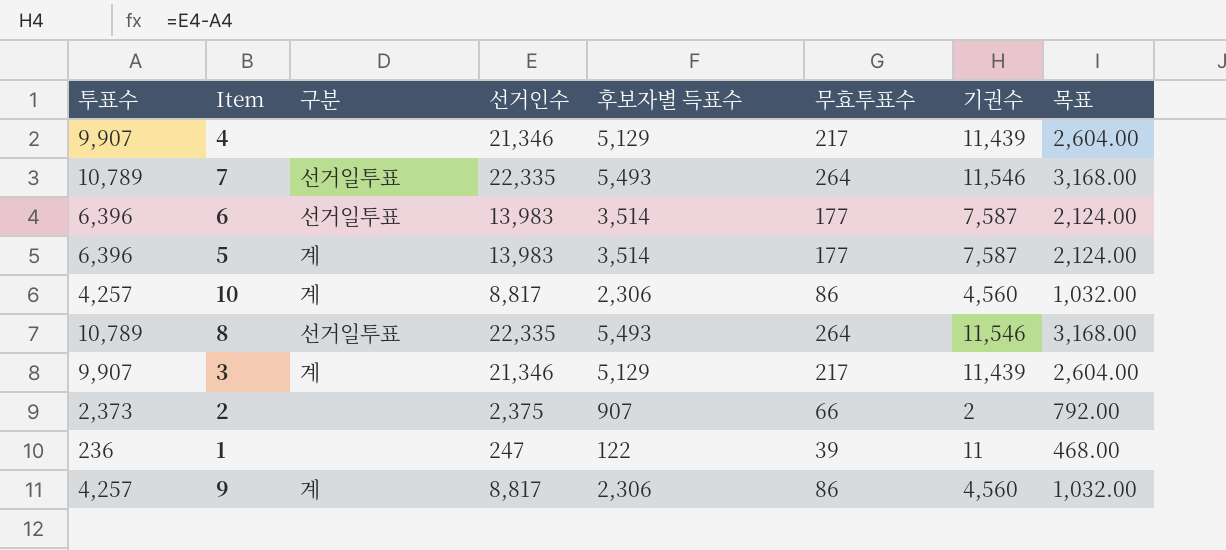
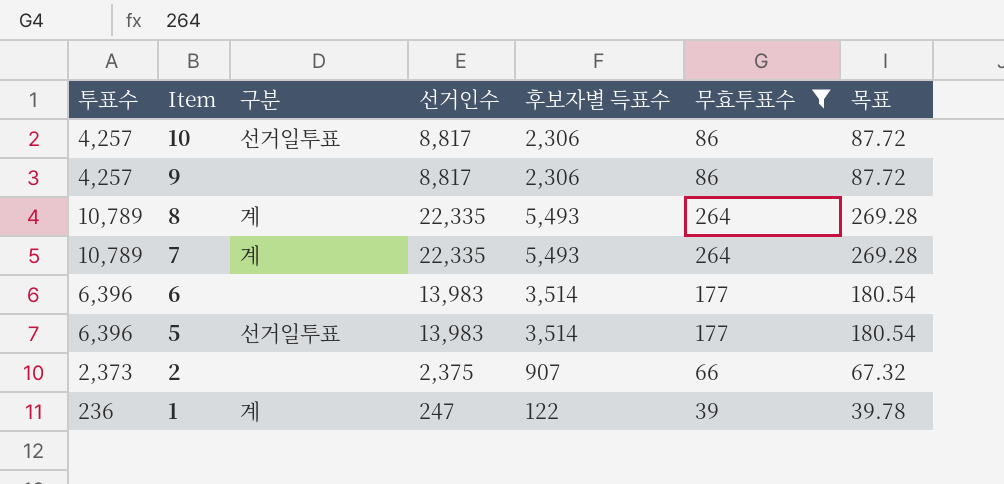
filter: none -> 무효투표수 != 217
row order: none -> Item descending
column 기권수 | formula: [선거인수] - [투표수] -> none
column 목표 | formula: [무효투표수] * 12 -> [무효투표수] * 1.02
10 | 구분: 계 -> 선거일투표
9 | 구분: 계 -> none
8 | 구분: 선거일투표 -> 계
7 | 구분: 선거일투표 -> 계
6 | 구분: 선거일투표 -> none
5 | 구분: 계 -> 선거일투표
1 | 구분: none -> 계

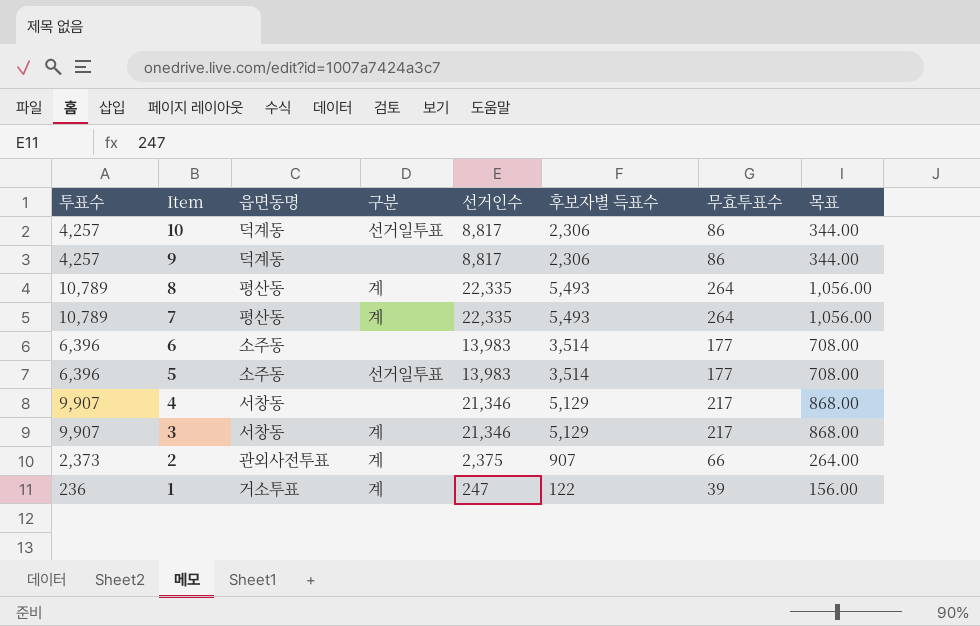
filter: 무효투표수 != 217 -> none
column 읍면동명 | position: none -> 3
column 목표 | formula: [무효투표수] * 1.02 -> [무효투표수] * 4
2 | 구분: none -> 계

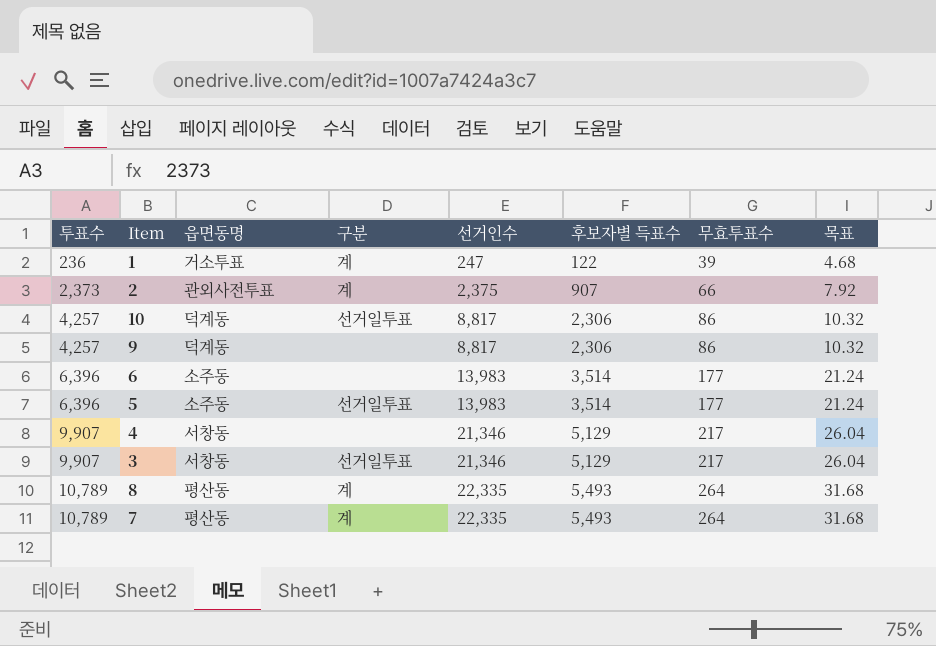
row order: Item descending -> 투표수 ascending
column 목표 | formula: [무효투표수] * 4 -> [무효투표수] * 0.12
3 | 구분: 계 -> 선거일투표

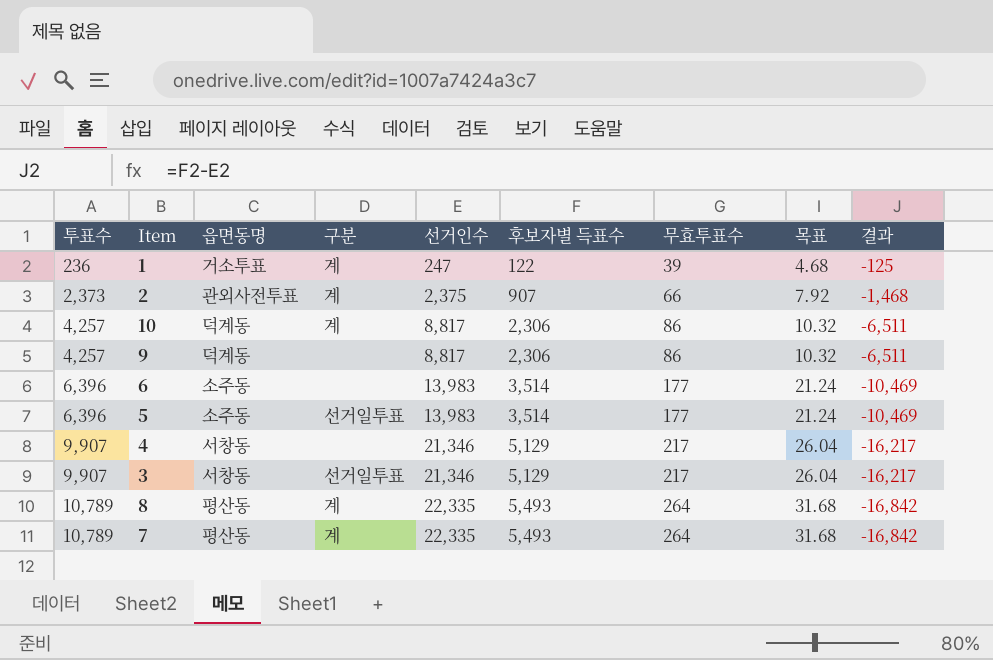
column 결과 | formula: none -> [후보자별 득표수] - [선거인수]
10 | 구분: 선거일투표 -> 계

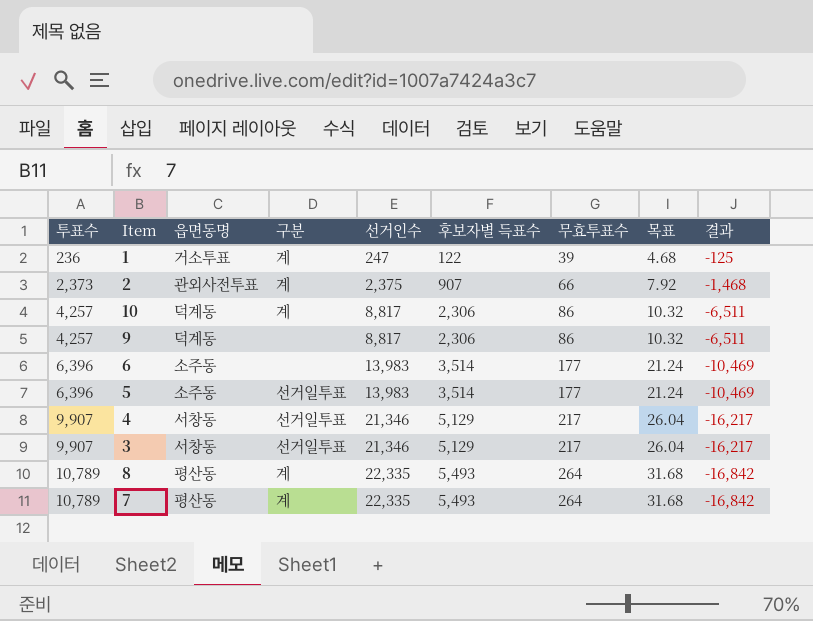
4 | 구분: none -> 선거일투표

